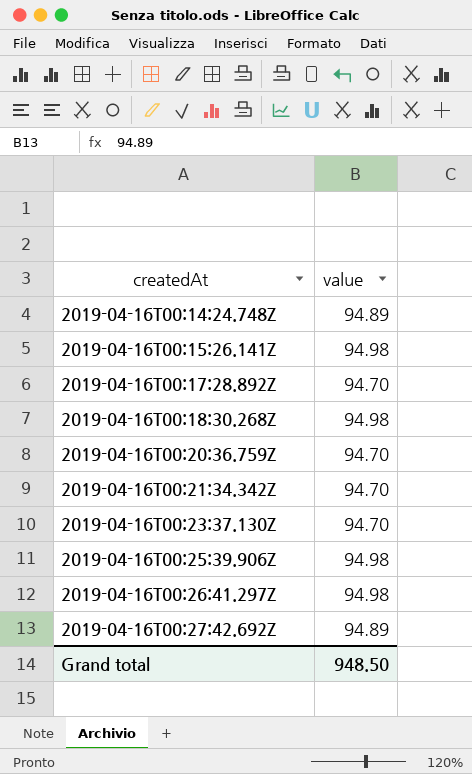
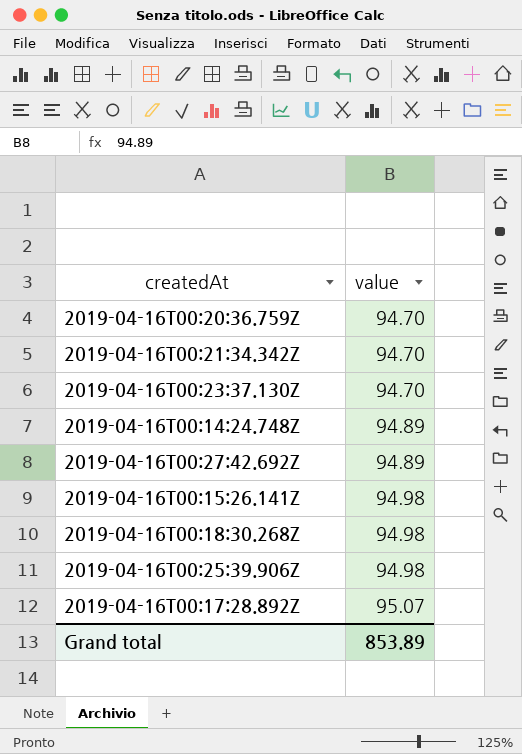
row order: createdAt ascending -> value ascending
row 2019-04-16T00:26:41.297Z: 94.98 -> none
2019-04-16T00:17:28.892Z | value: 94.70 -> 95.07
Grand total | value: 948.50 -> 853.89

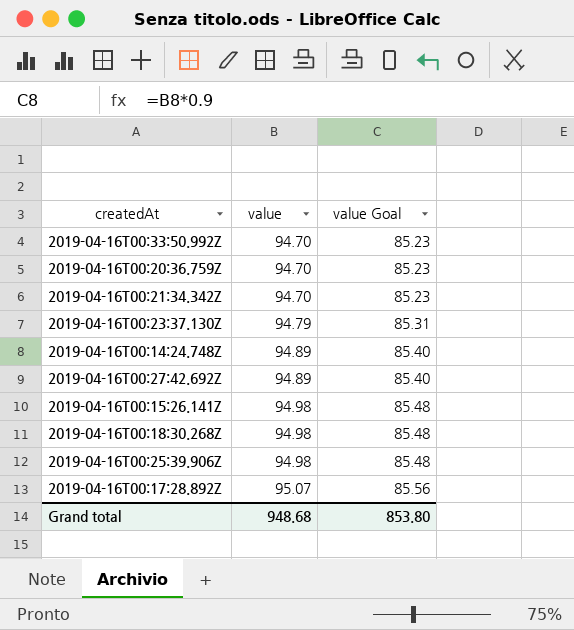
column value Goal | formula: none -> [value] * 0.9
row 2019-04-16T00:33:50.992Z: none -> 94.70 | 85.23
2019-04-16T00:23:37.130Z | value: 94.70 -> 94.79
Grand total | value: 853.89 -> 948.68

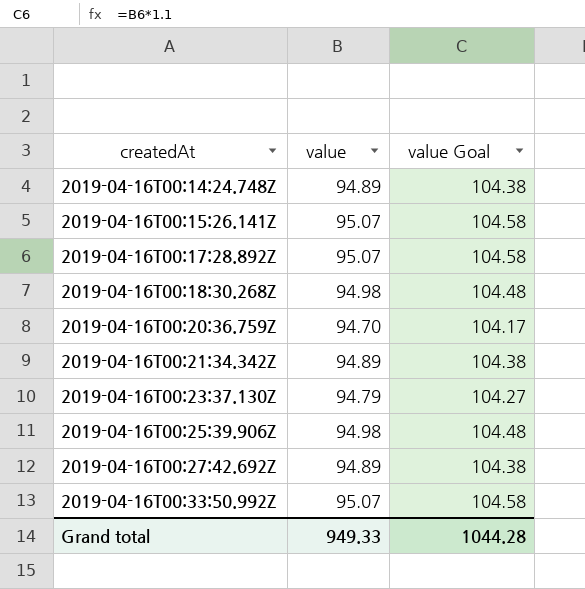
row order: value ascending -> createdAt ascending
column value Goal | formula: [value] * 0.9 -> [value] * 1.1
2019-04-16T00:15:26.141Z | value: 94.98 -> 95.07
2019-04-16T00:21:34.342Z | value: 94.70 -> 94.89
2019-04-16T00:33:50.992Z | value: 94.70 -> 95.07
Grand total | value: 948.68 -> 949.33
Grand total | value Goal: 853.80 -> 1044.28

